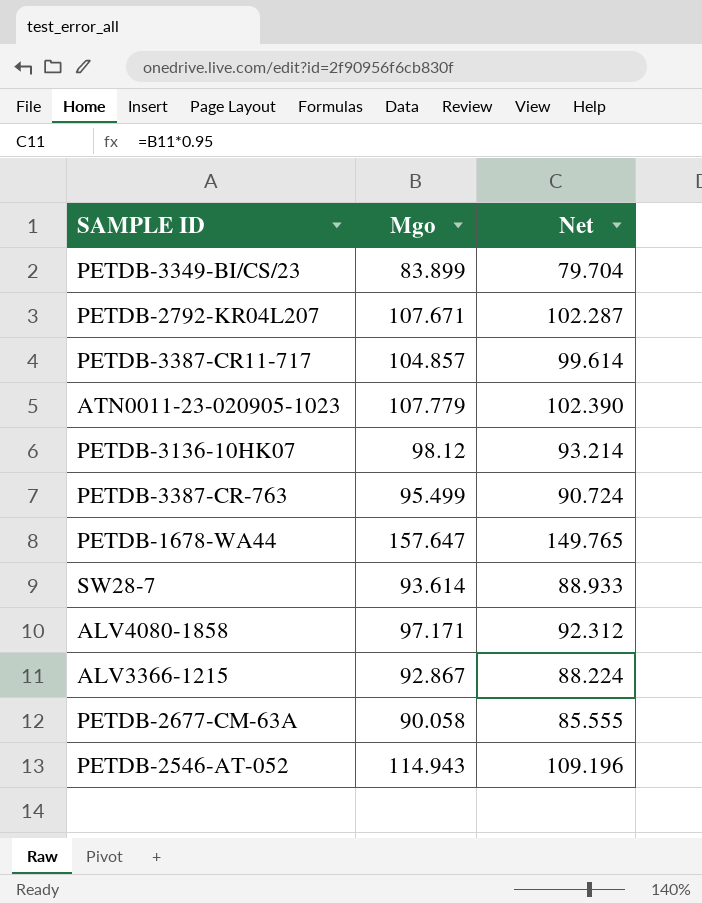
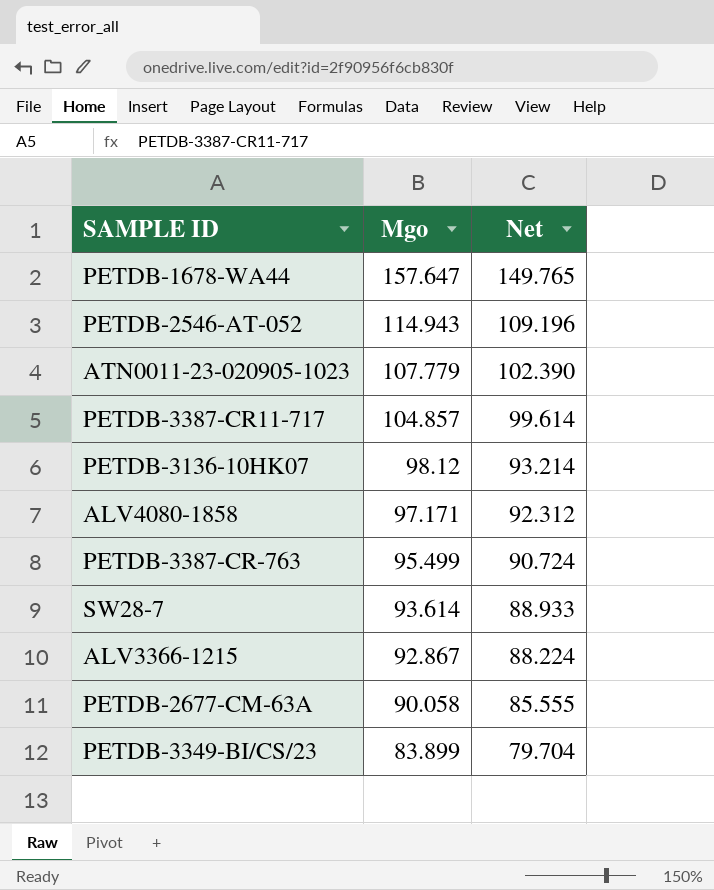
row order: none -> Mgo descending
row PETDB-2792-KR04L207: 107.671 | 102.287 -> none

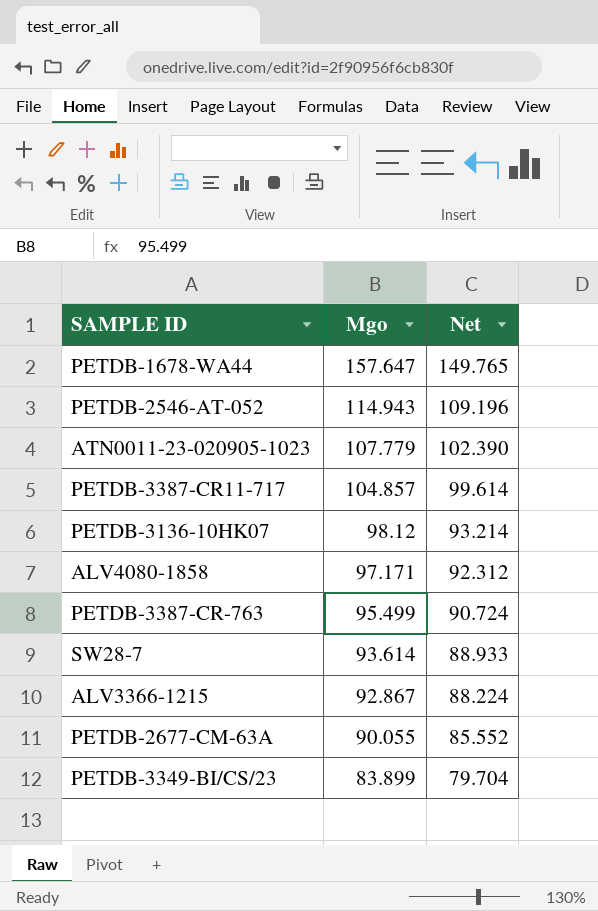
PETDB-2677-CM-63A | Mgo: 90.058 -> 90.055
PETDB-2677-CM-63A | Net: 85.555 -> 85.552

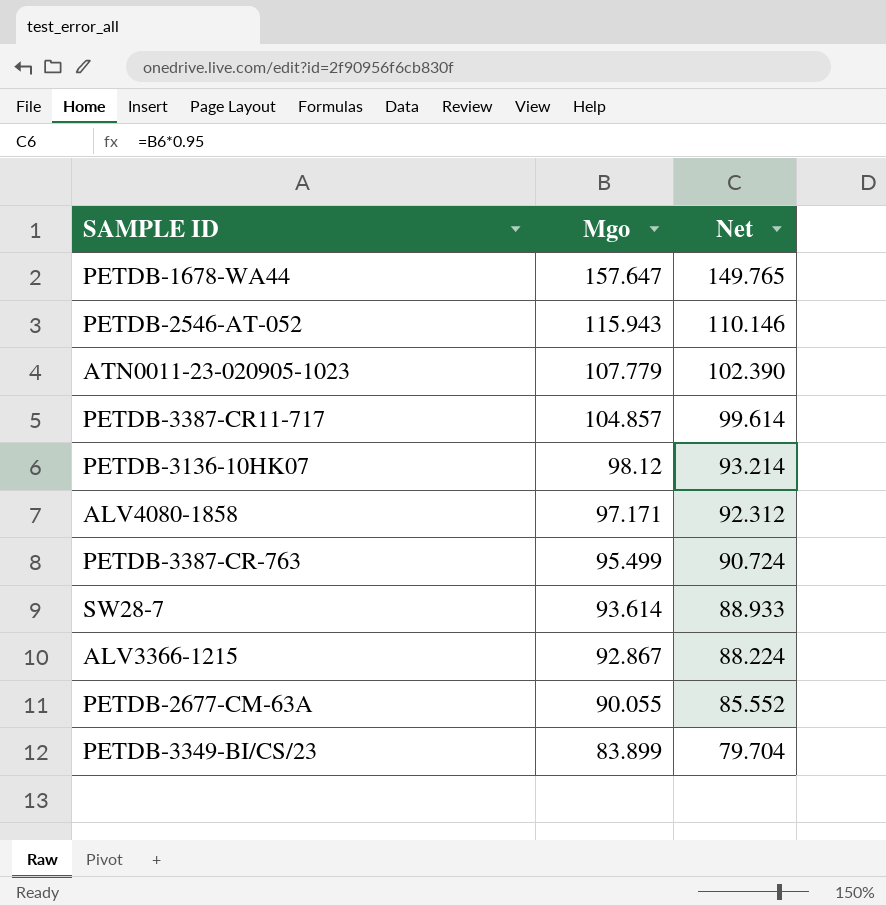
PETDB-2546-AT-052 | Mgo: 114.943 -> 115.943
PETDB-2546-AT-052 | Net: 109.196 -> 110.146

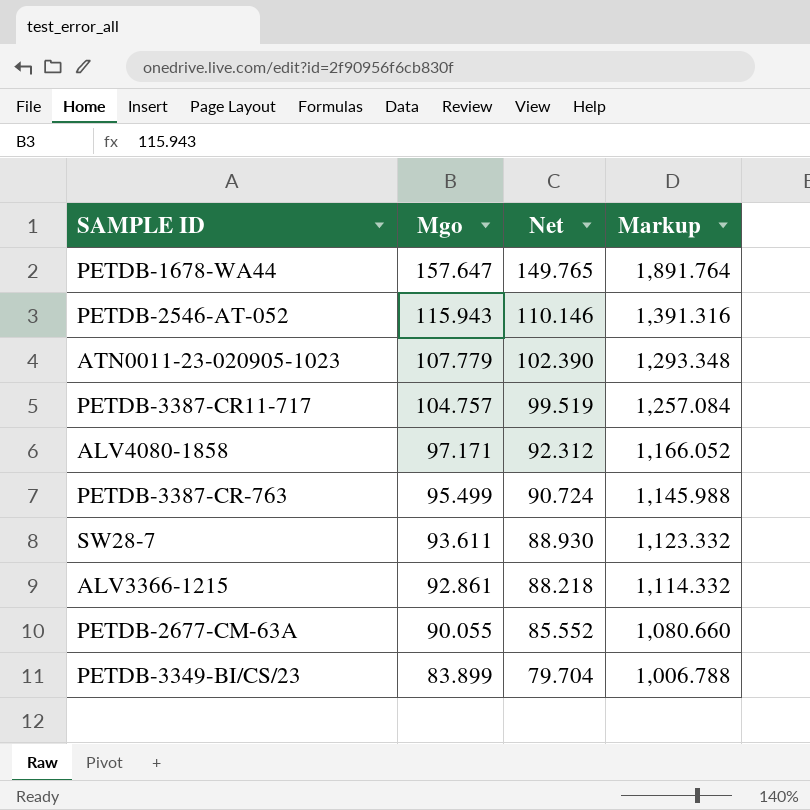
column Markup | formula: none -> [Mgo] * 12
row PETDB-3136-10HK07: 98.12 | 93.214 -> none
PETDB-3387-CR11-717 | Mgo: 104.857 -> 104.757
PETDB-3387-CR11-717 | Net: 99.614 -> 99.519
SW28-7 | Mgo: 93.614 -> 93.611
SW28-7 | Net: 88.933 -> 88.930
ALV3366-1215 | Mgo: 92.867 -> 92.861
ALV3366-1215 | Net: 88.224 -> 88.218

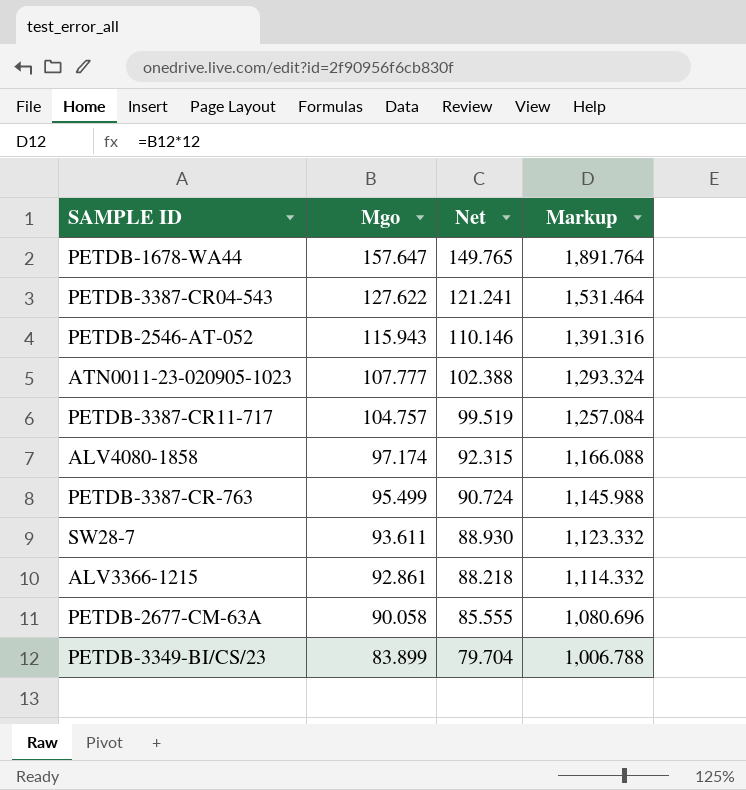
row PETDB-3387-CR04-543: none -> 127.622 | 121.241 | 1,531.464
ATN0011-23-020905-1023 | Mgo: 107.779 -> 107.777
ATN0011-23-020905-1023 | Net: 102.390 -> 102.388
ATN0011-23-020905-1023 | Markup: 1,293.348 -> 1,293.324
ALV4080-1858 | Mgo: 97.171 -> 97.174
ALV4080-1858 | Net: 92.312 -> 92.315
ALV4080-1858 | Markup: 1,166.052 -> 1,166.088
PETDB-2677-CM-63A | Mgo: 90.055 -> 90.058
PETDB-2677-CM-63A | Net: 85.552 -> 85.555
PETDB-2677-CM-63A | Markup: 1,080.660 -> 1,080.696

